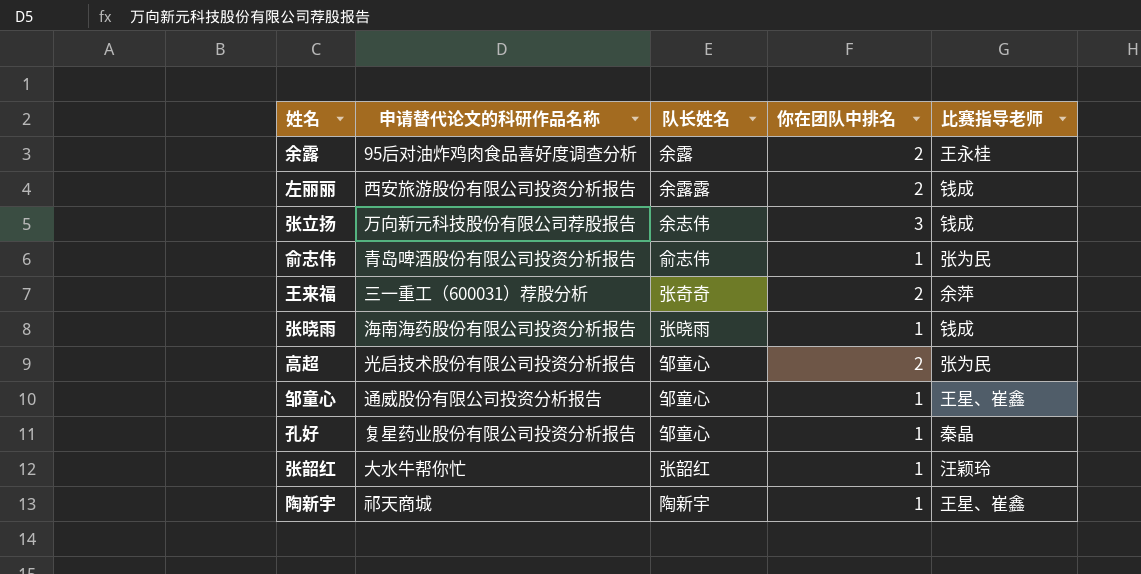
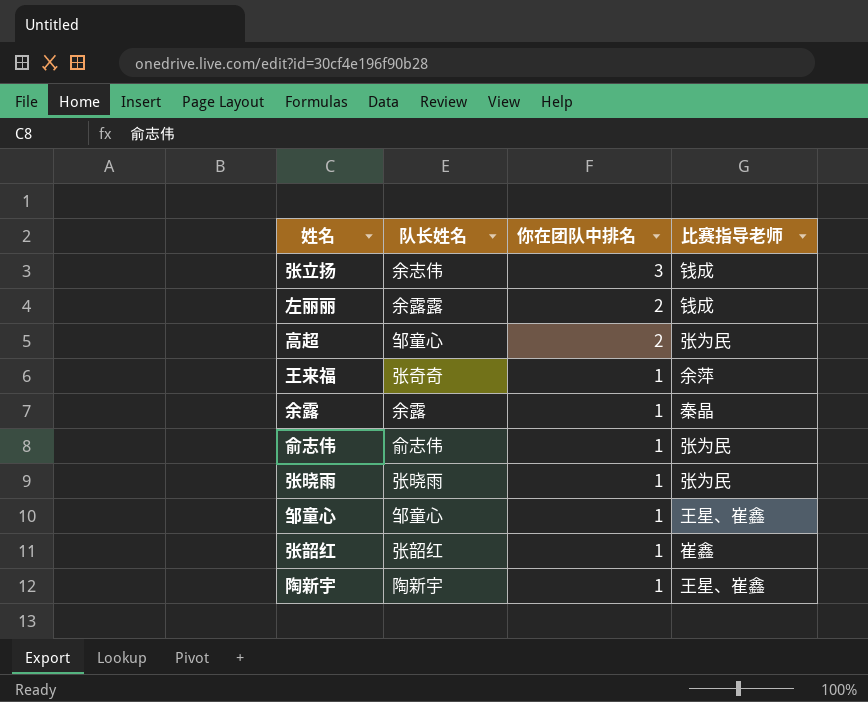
row order: none -> 你在团队中排名 descending
column 申请替代论文的科研作品名称 | position: 2 -> none
row 孔好: 复星药业股份有限公司投资分析报告 | 邹童心 | 1 | 秦晶 -> none
王来福 | 你在团队中排名: 2 -> 1
余露 | 你在团队中排名: 2 -> 1
余露 | 比赛指导老师: 王永桂 -> 秦晶
张晓雨 | 比赛指导老师: 钱成 -> 张为民
张韶红 | 比赛指导老师: 汪颖玲 -> 崔鑫

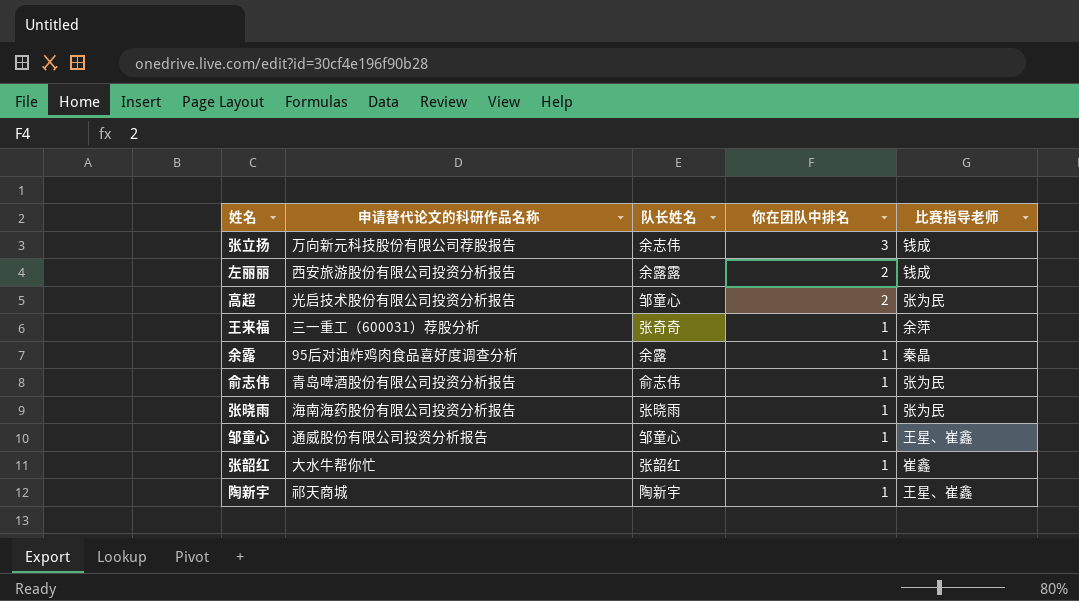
column 申请替代论文的科研作品名称 | position: none -> 2

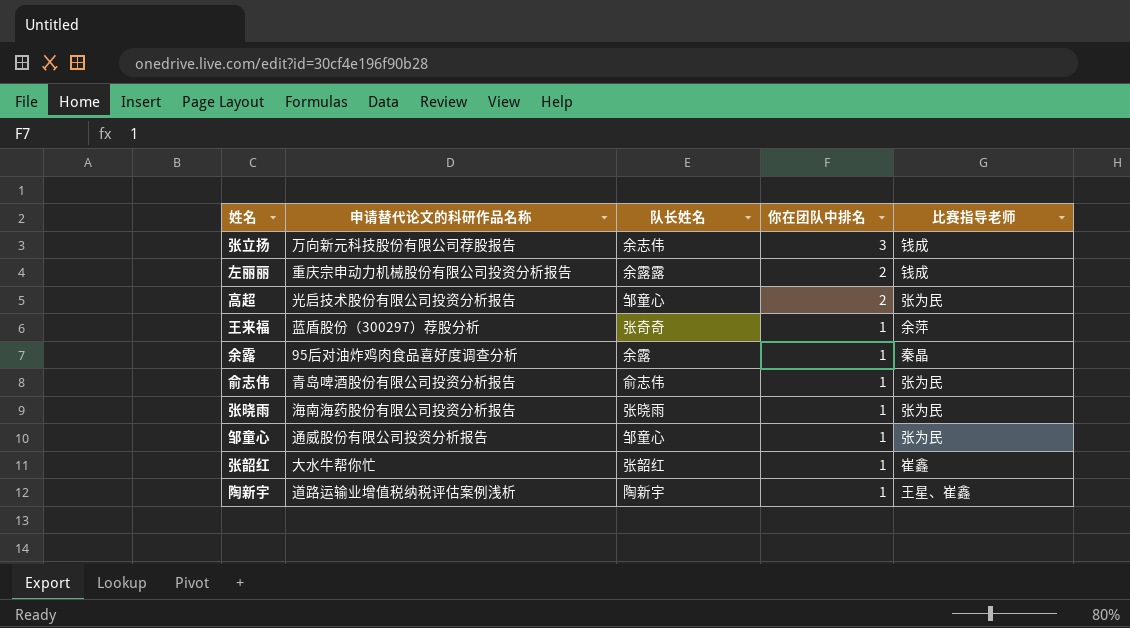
左丽丽 | 申请替代论文的科研作品名称: 西安旅游股份有限公司投资分析报告 -> 重庆宗申动力机械股份有限公司投资分析报告
王来福 | 申请替代论文的科研作品名称: 三一重工（600031）荐股分析 -> 蓝盾股份（300297）荐股分析
邹童心 | 比赛指导老师: 王星、崔鑫 -> 张为民
陶新宇 | 申请替代论文的科研作品名称: 祁天商城 -> 道路运输业增值税纳税评估案例浅析

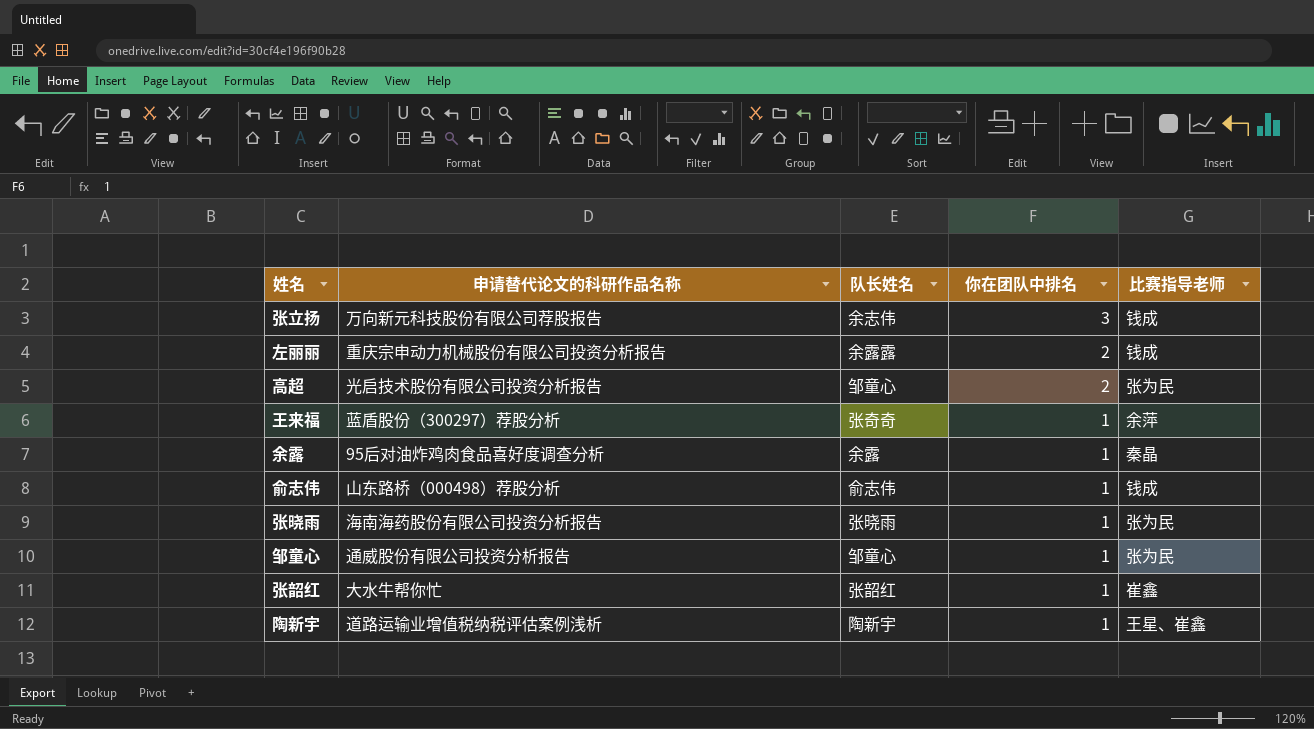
俞志伟 | 申请替代论文的科研作品名称: 青岛啤酒股份有限公司投资分析报告 -> 山东路桥（000498）荐股分析
俞志伟 | 比赛指导老师: 张为民 -> 钱成

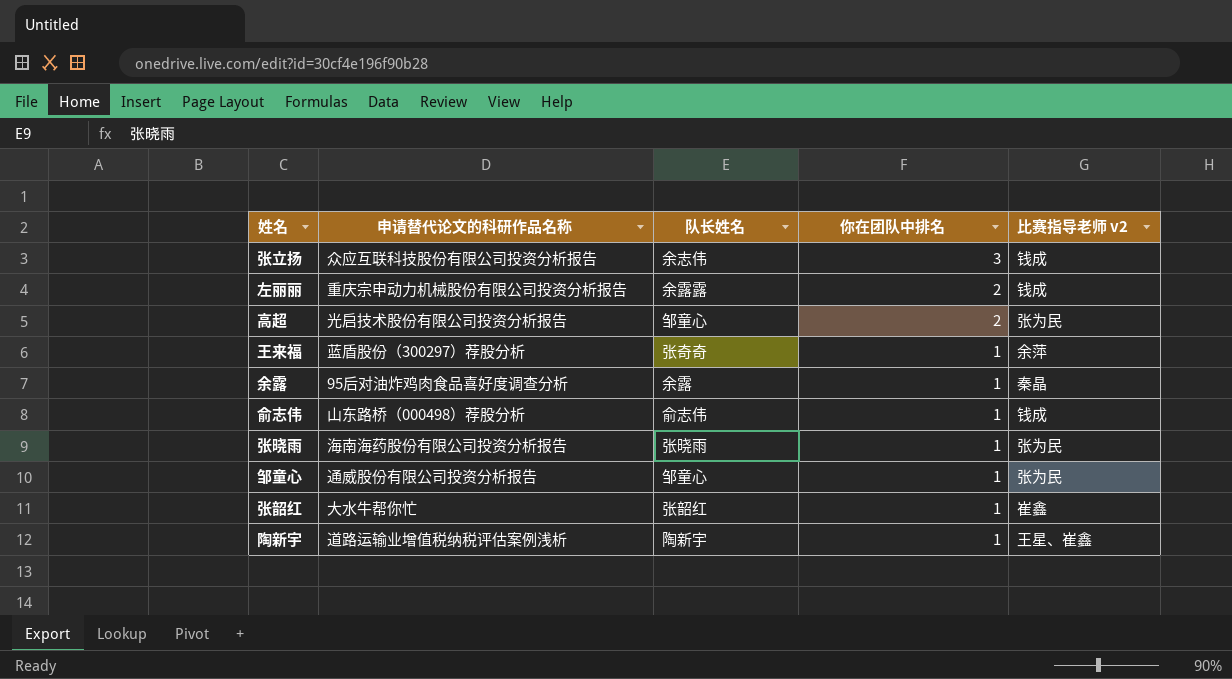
column name: 比赛指导老师 -> 比赛指导老师 v2
张立扬 | 申请替代论文的科研作品名称: 万向新元科技股份有限公司荐股报告 -> 众应互联科技股份有限公司投资分析报告

